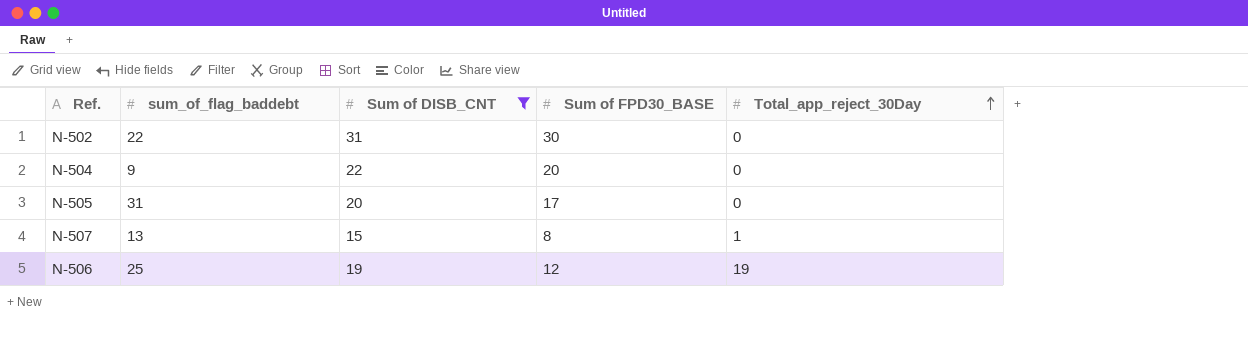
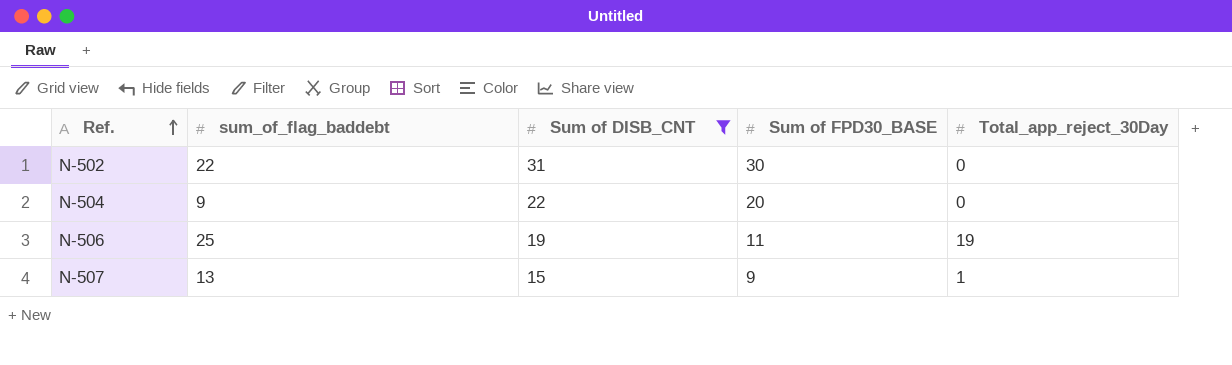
row order: Total_app_reject_30Day ascending -> Ref. ascending
row N-505: 31 | 20 | 17 | 0 -> none
N-506 | Sum of FPD30_BASE: 12 -> 11
N-507 | Sum of FPD30_BASE: 8 -> 9

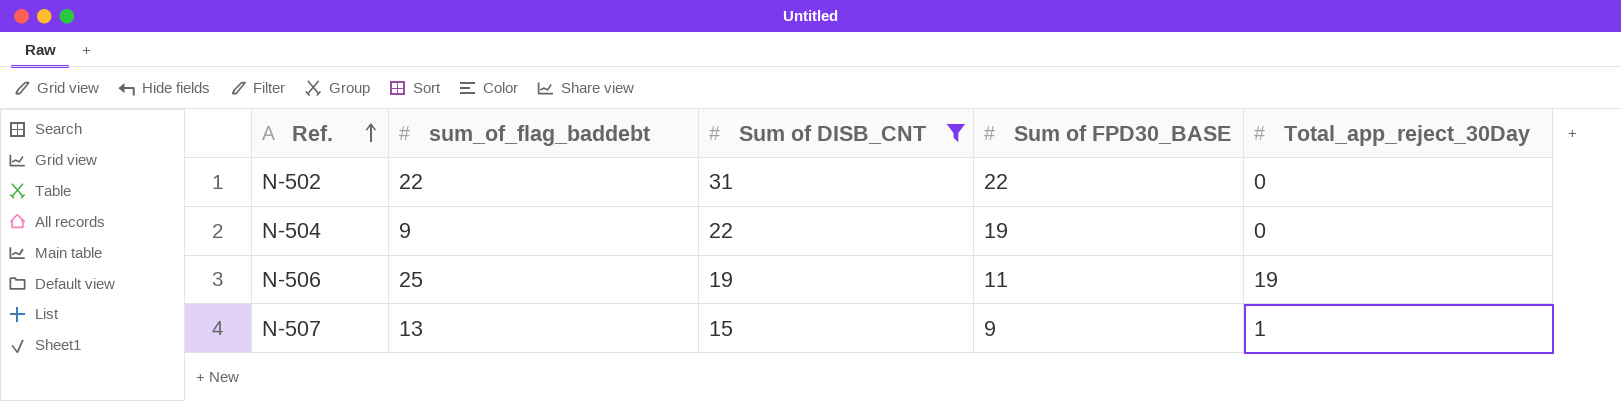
N-502 | Sum of FPD30_BASE: 30 -> 22
N-504 | Sum of FPD30_BASE: 20 -> 19

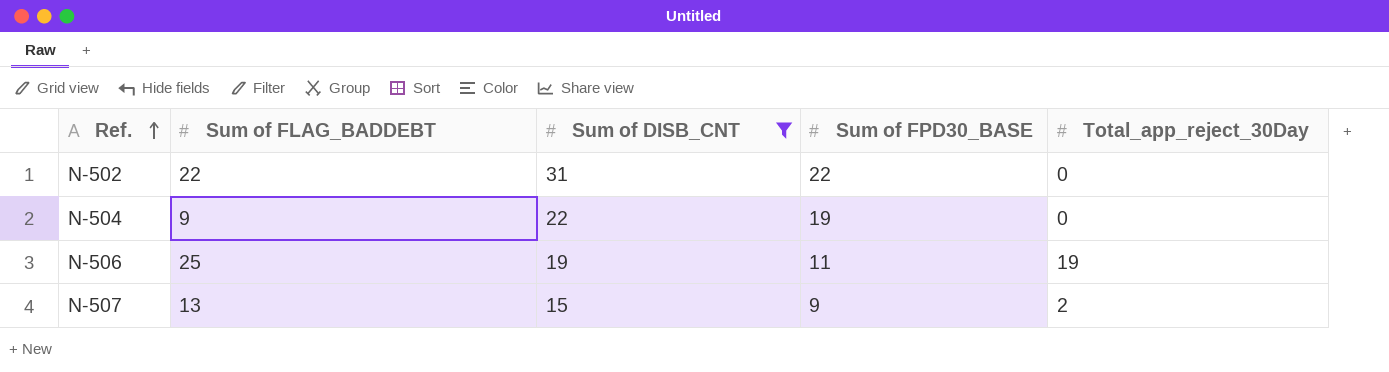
column name: sum_of_flag_baddebt -> Sum of FLAG_BADDEBT
N-507 | Total_app_reject_30Day: 1 -> 2

